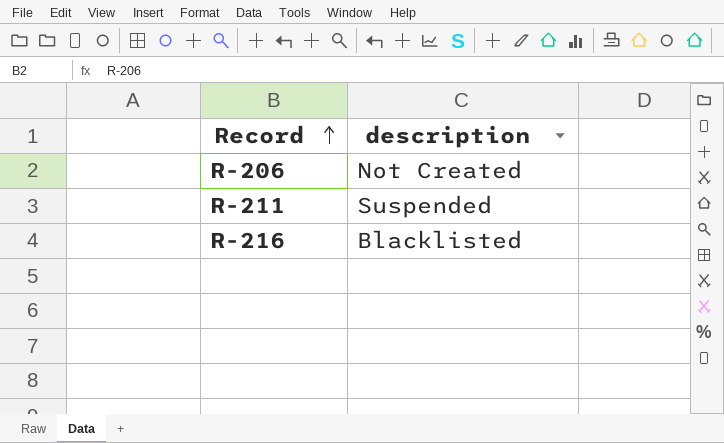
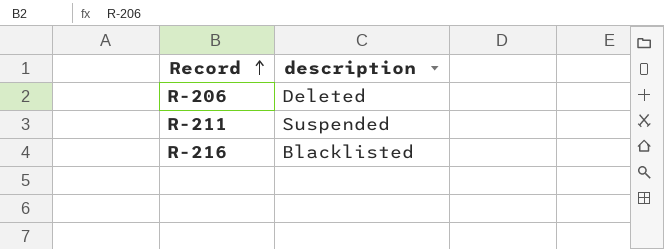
R-206 | description: Not Created -> Deleted

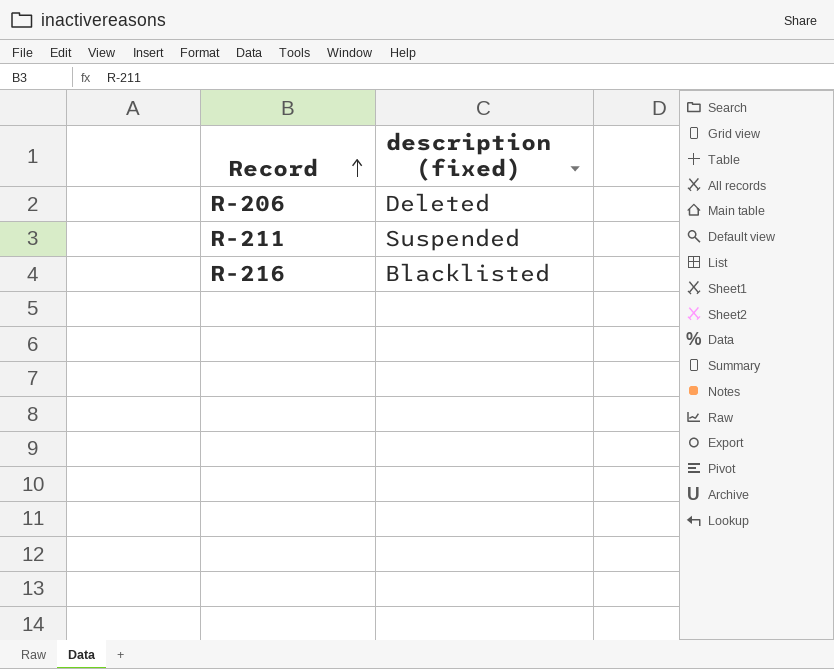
column name: description -> description (fixed)

